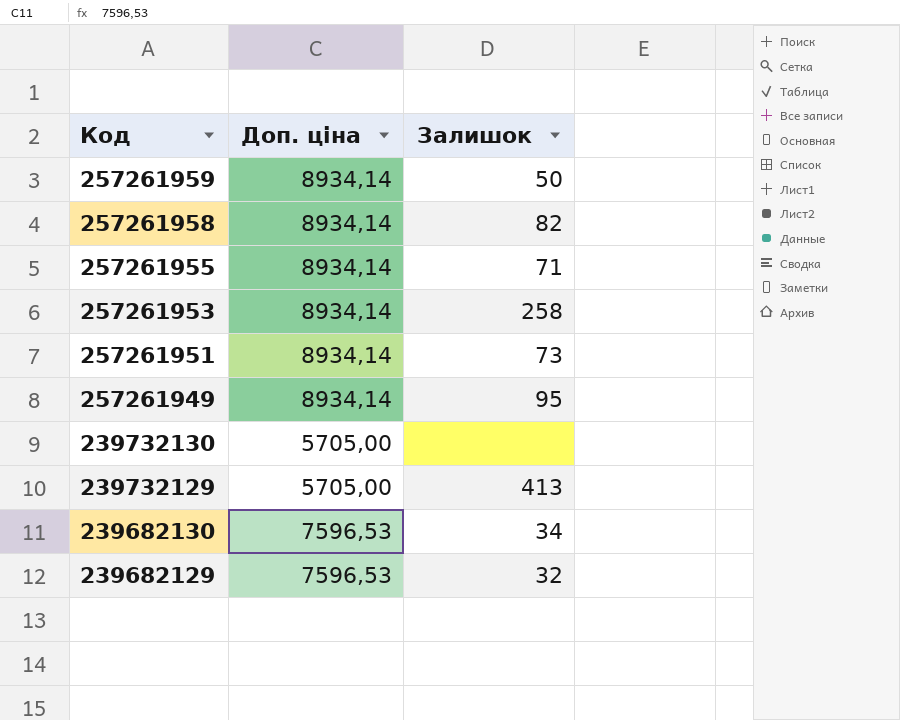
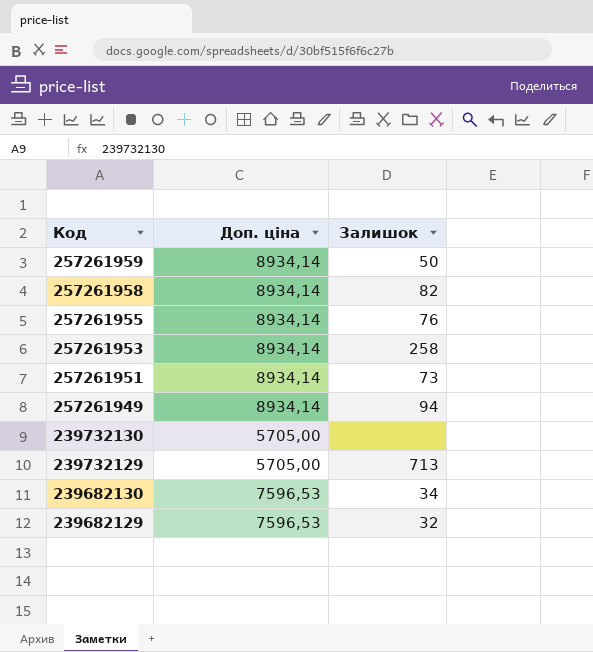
257261955 | Залишок: 71 -> 76
257261949 | Залишок: 95 -> 94
239732129 | Залишок: 413 -> 713

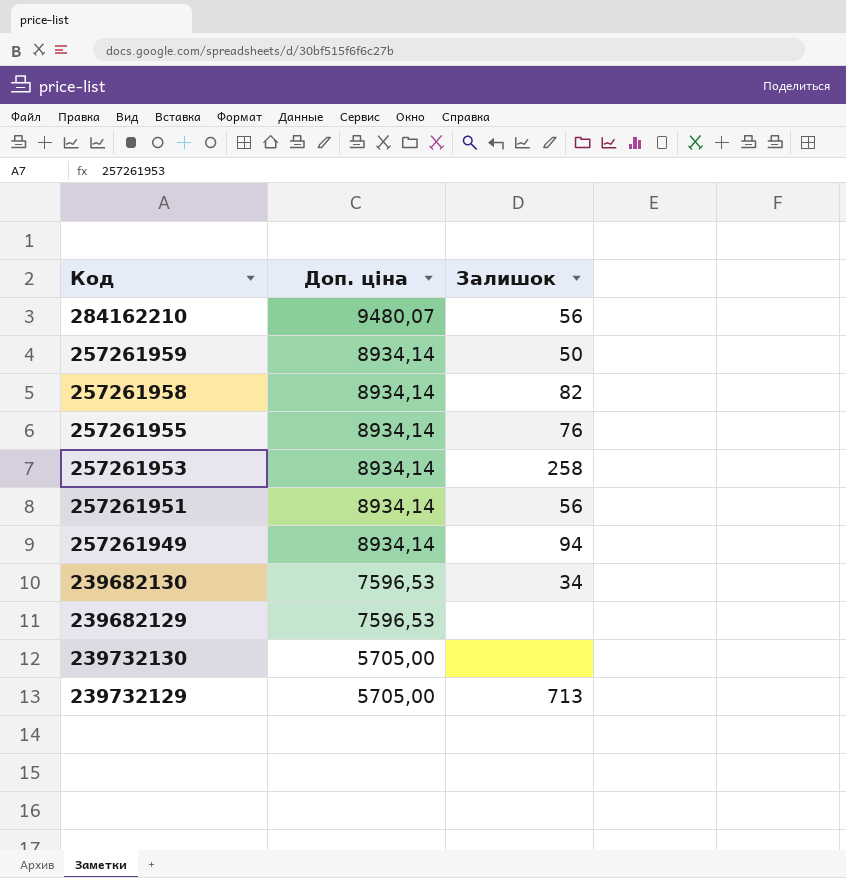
row order: Код descending -> Доп. ціна descending
row 284162210: none -> 9480,07 | 56
257261951 | Залишок: 73 -> 56
239682129 | Залишок: 32 -> none

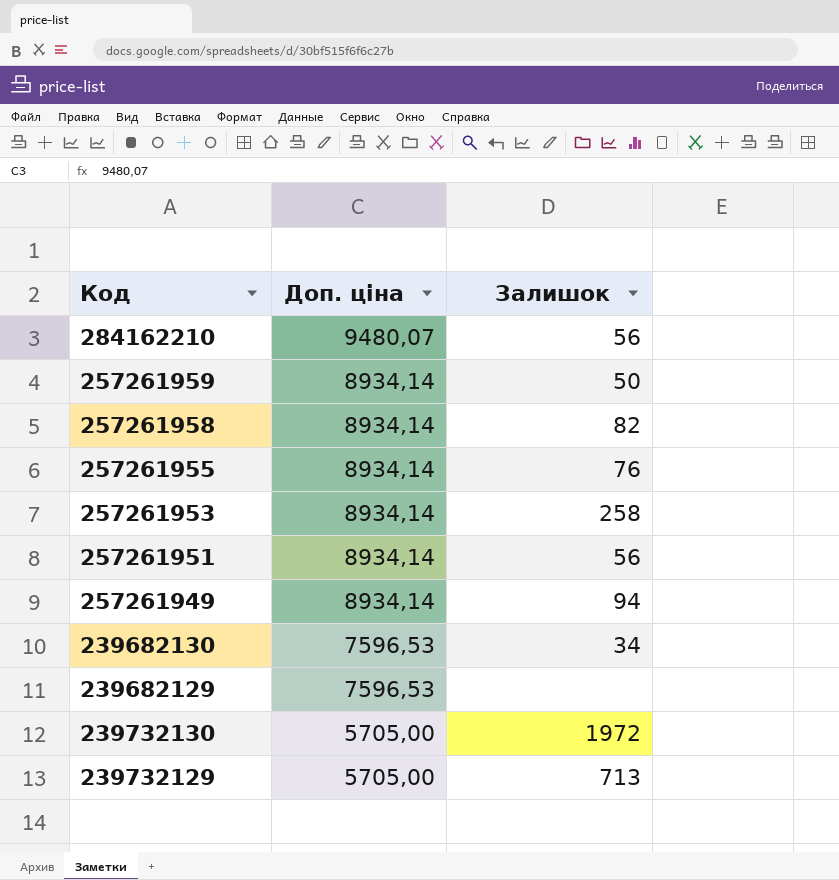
239732130 | Залишок: none -> 1972

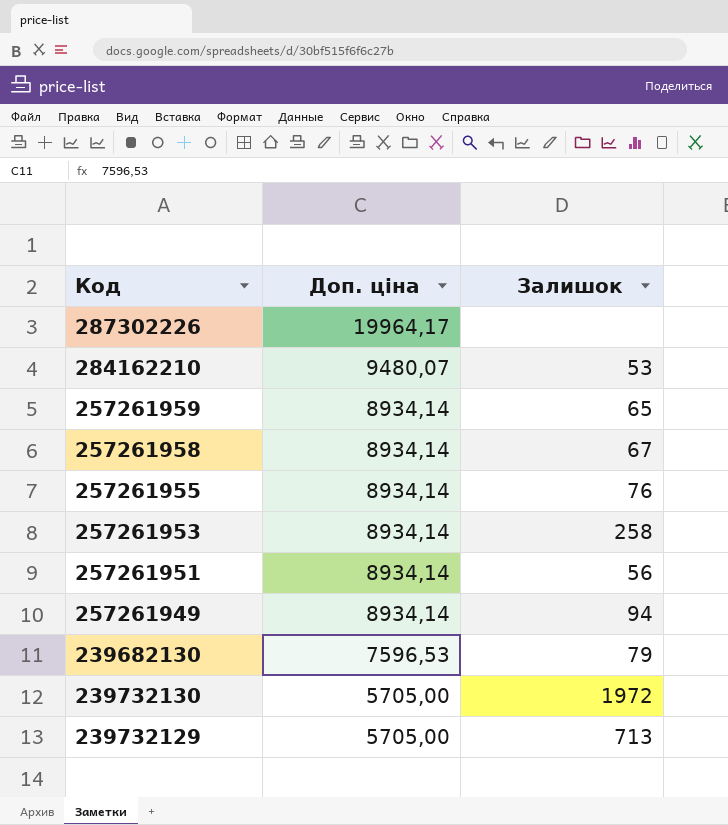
row 239682129: 7596,53 | none -> none
row 287302226: none -> 19964,17 | none
284162210 | Залишок: 56 -> 53
257261959 | Залишок: 50 -> 65
257261958 | Залишок: 82 -> 67
239682130 | Залишок: 34 -> 79

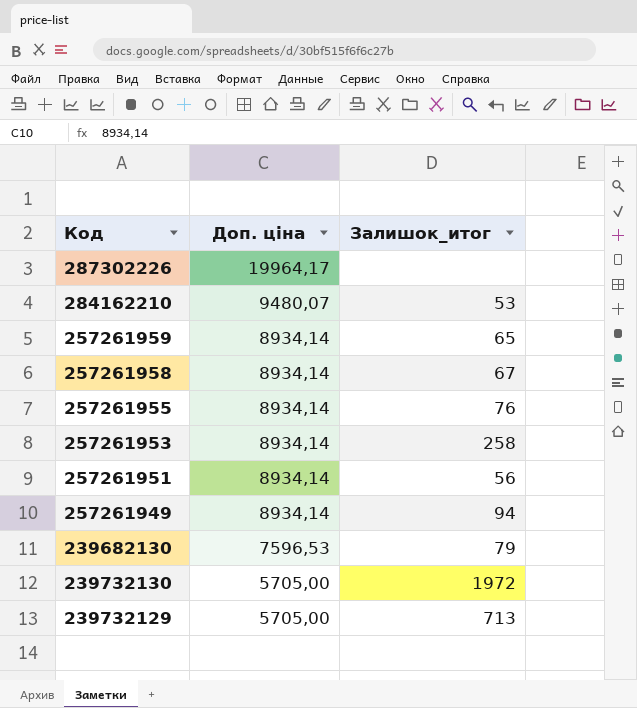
column name: Залишок -> Залишок_итог

